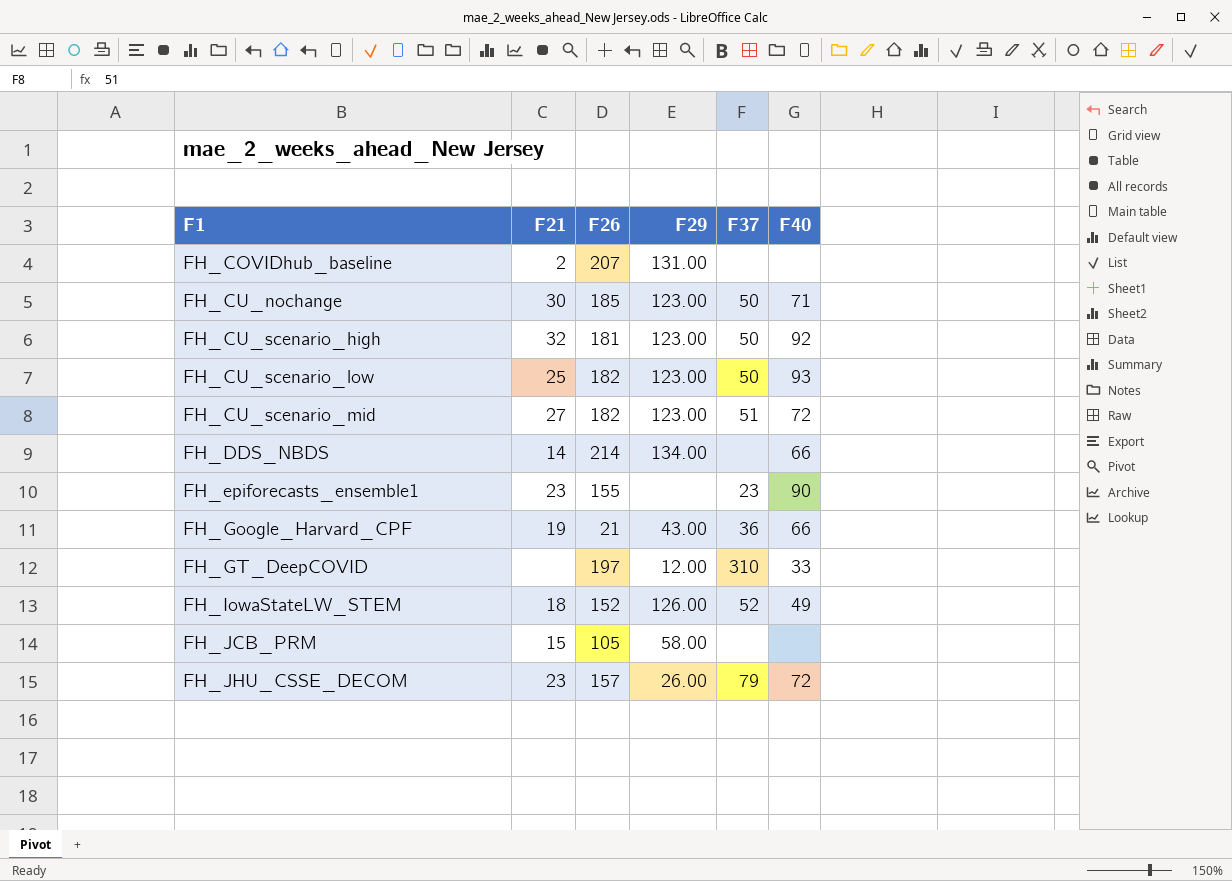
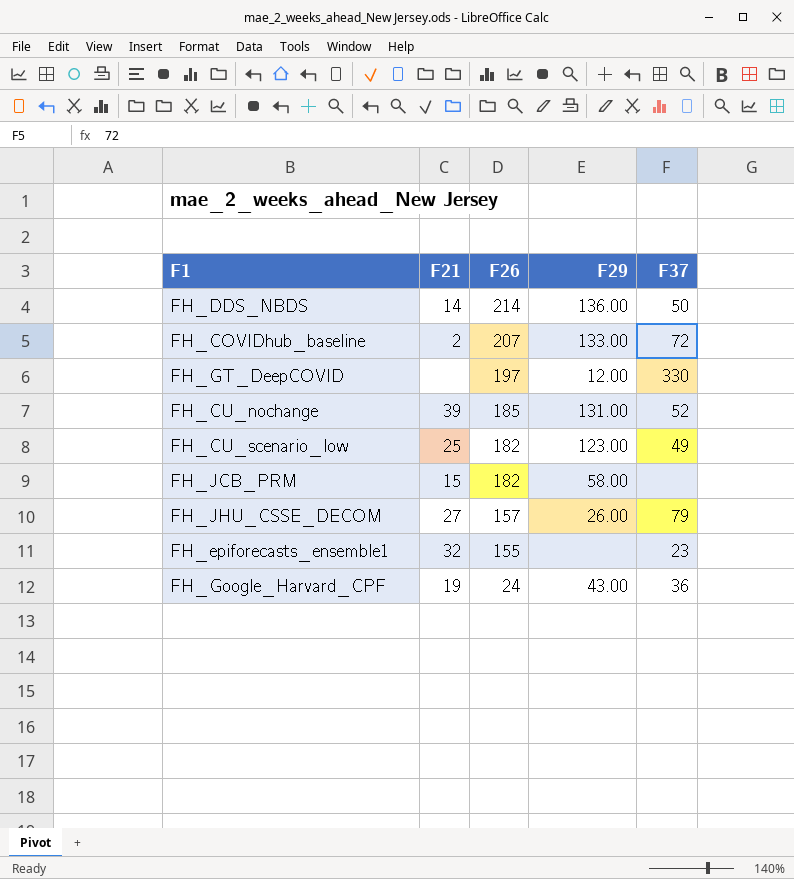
row order: F1 ascending -> F26 descending
column F40 | position: 6 -> none
row FH_CU_scenario_high: 32 | 181 | 123.00 | 50 | 92 -> none
row FH_CU_scenario_mid: 27 | 182 | 123.00 | 51 | 72 -> none
row FH_IowaStateLW_STEM: 18 | 152 | 126.00 | 52 | 49 -> none
FH_DDS_NBDS | F29: 134.00 -> 136.00
FH_DDS_NBDS | F37: none -> 50
FH_COVIDhub_baseline | F29: 131.00 -> 133.00
FH_COVIDhub_baseline | F37: none -> 72
FH_GT_DeepCOVID | F37: 310 -> 330
FH_CU_nochange | F21: 30 -> 39
FH_CU_nochange | F29: 123.00 -> 131.00
FH_CU_nochange | F37: 50 -> 52
FH_CU_scenario_low | F37: 50 -> 49
FH_JCB_PRM | F26: 105 -> 182
FH_JHU_CSSE_DECOM | F21: 23 -> 27
FH_epiforecasts_ensemble1 | F21: 23 -> 32
FH_Google_Harvard_CPF | F26: 21 -> 24

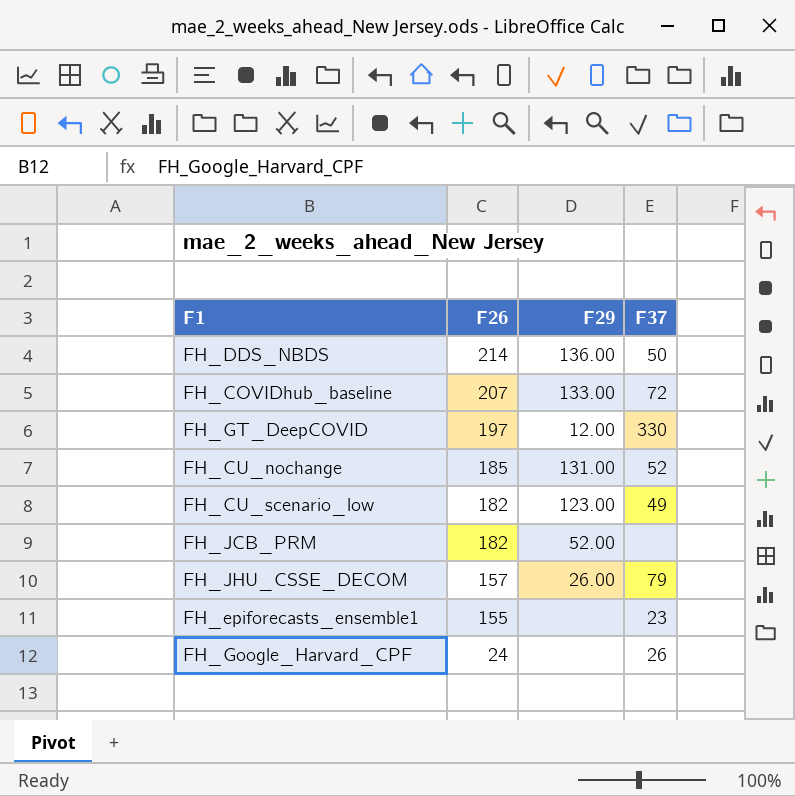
column F21 | position: 2 -> none
FH_JCB_PRM | F29: 58.00 -> 52.00
FH_Google_Harvard_CPF | F29: 43.00 -> none
FH_Google_Harvard_CPF | F37: 36 -> 26

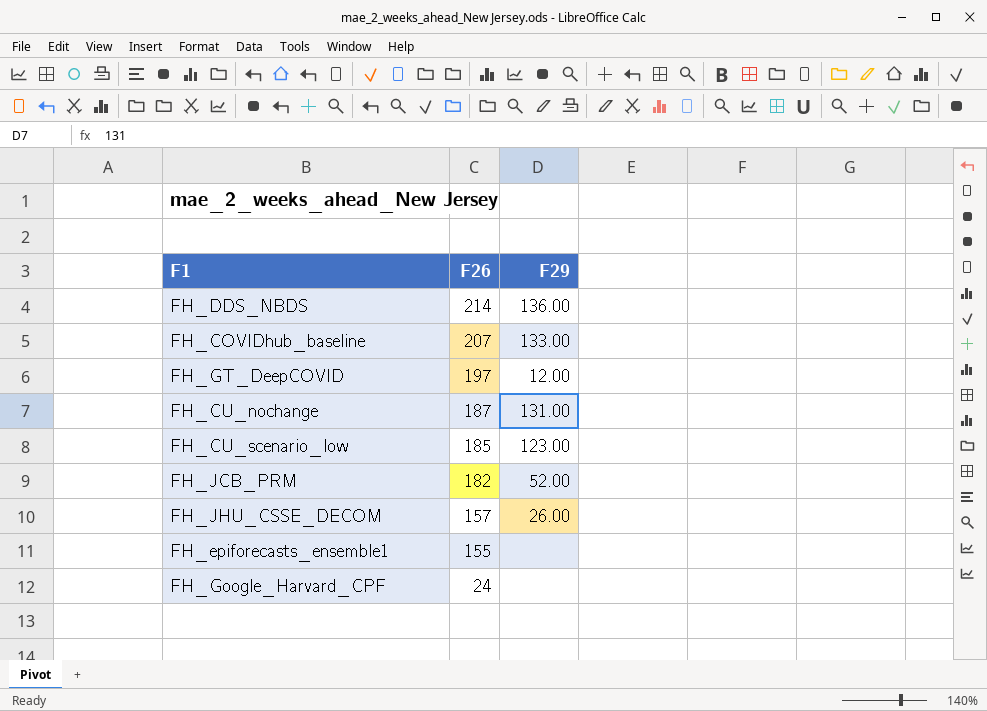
column F37 | position: 4 -> none
FH_CU_nochange | F26: 185 -> 187
FH_CU_scenario_low | F26: 182 -> 185

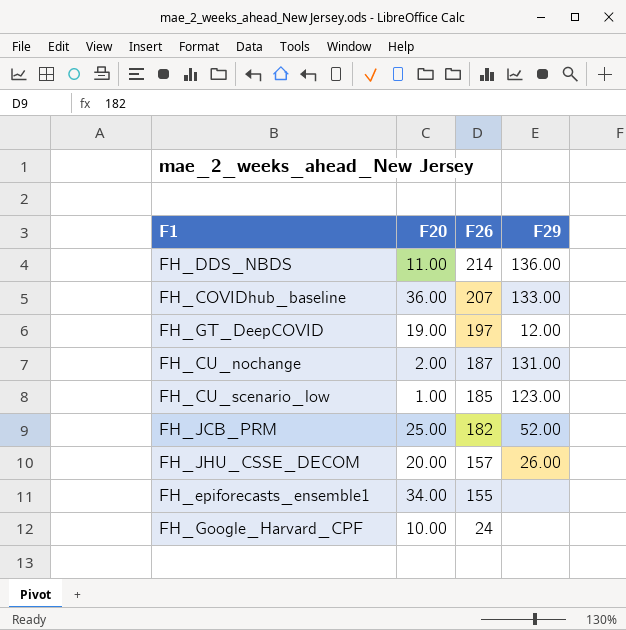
column F20 | position: none -> 2

